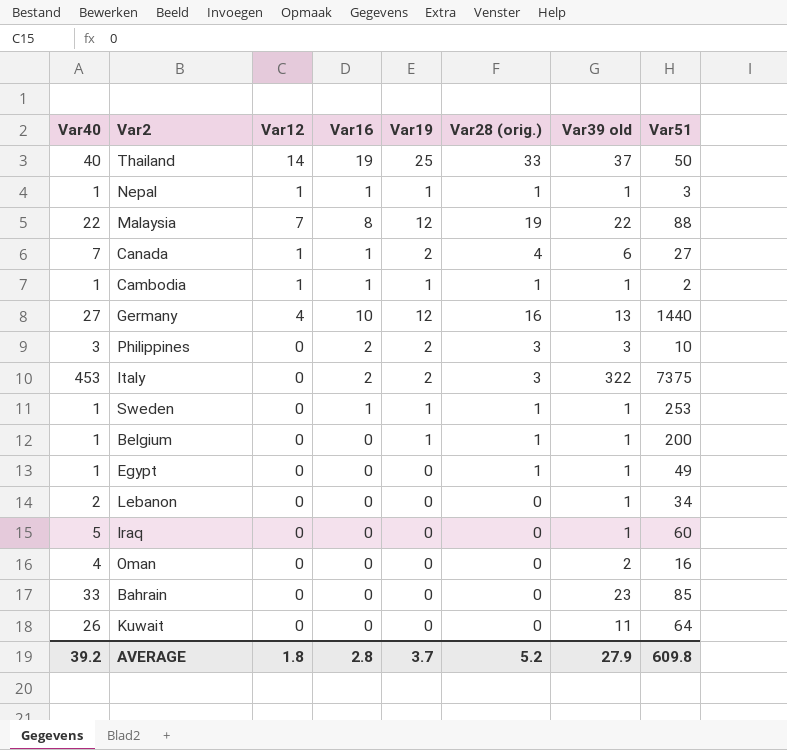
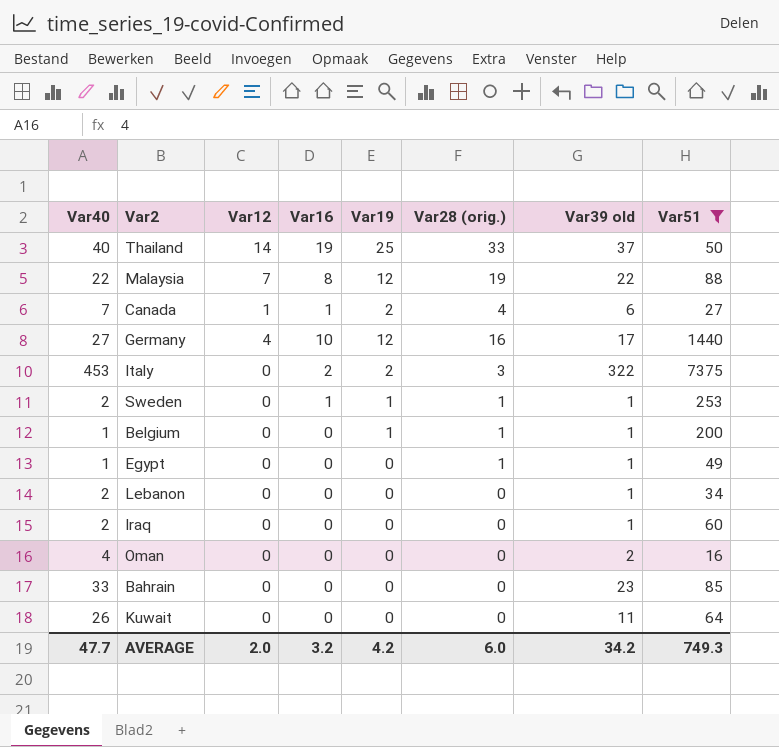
filter: none -> Var51 >= 16
Germany | Var39 old: 13 -> 17
Sweden | Var40: 1 -> 2
Iraq | Var40: 5 -> 2
AVERAGE | Var40: 39.2 -> 47.7
AVERAGE | Var12: 1.8 -> 2.0
AVERAGE | Var16: 2.8 -> 3.2
AVERAGE | Var19: 3.7 -> 4.2
AVERAGE | Var28 (orig.): 5.2 -> 6.0
AVERAGE | Var39 old: 27.9 -> 34.2
AVERAGE | Var51: 609.8 -> 749.3

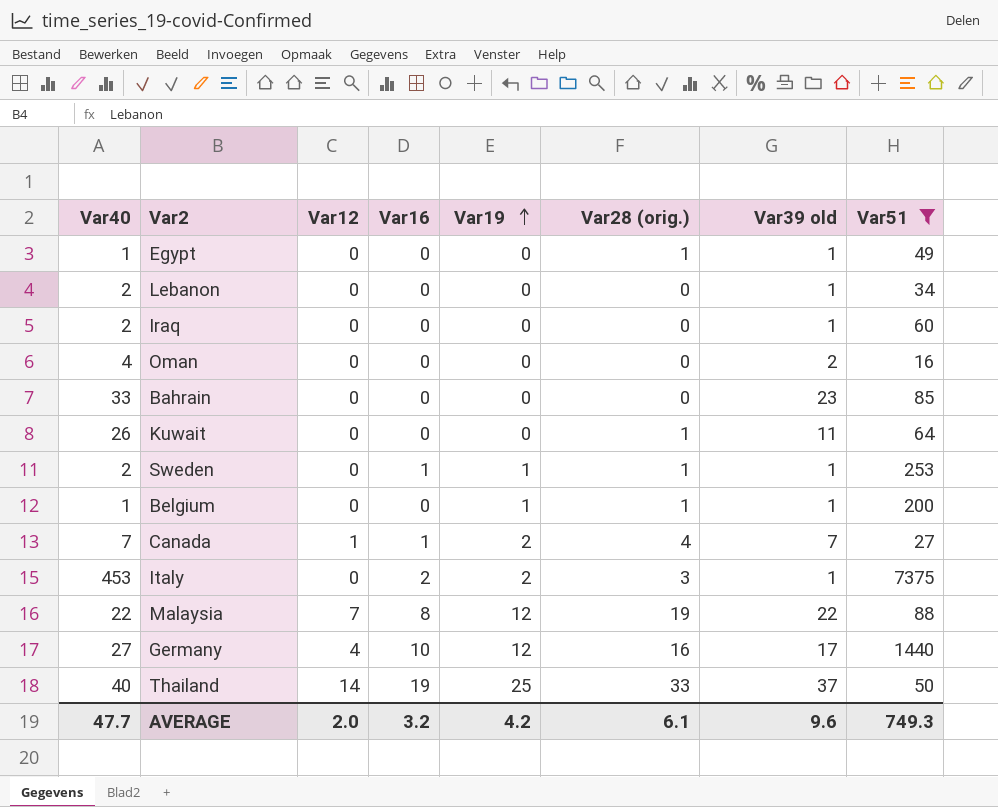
row order: none -> Var19 ascending
Kuwait | Var28 (orig.): 0 -> 1
Canada | Var39 old: 6 -> 7
Italy | Var39 old: 322 -> 1
AVERAGE | Var28 (orig.): 6.0 -> 6.1
AVERAGE | Var39 old: 34.2 -> 9.6

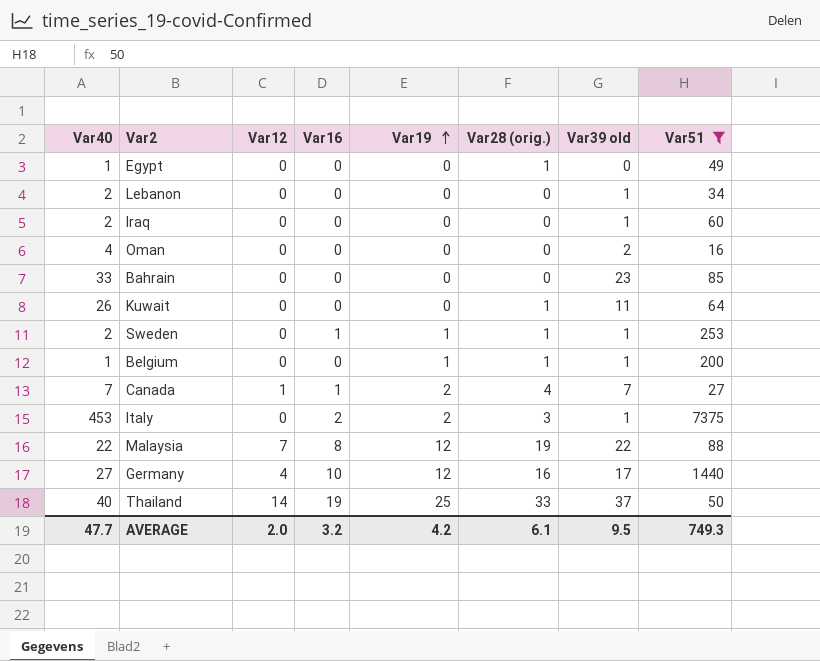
Egypt | Var39 old: 1 -> 0
AVERAGE | Var39 old: 9.6 -> 9.5

